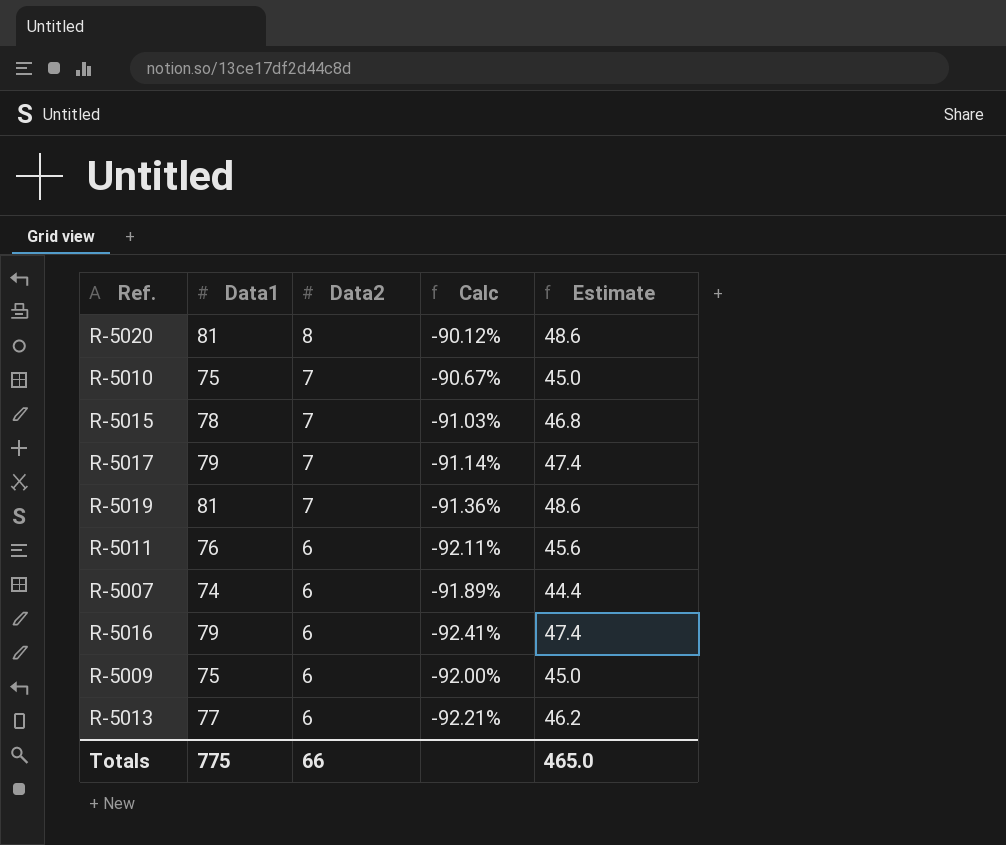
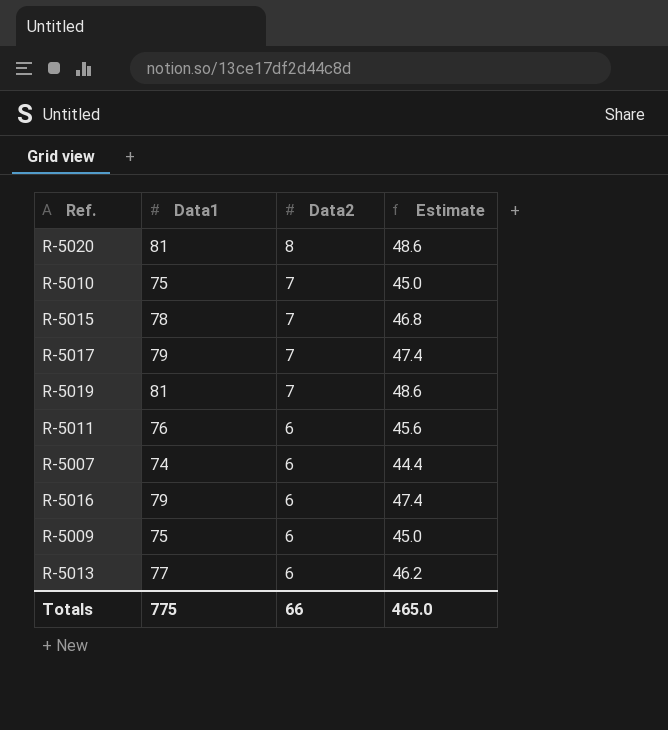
column Calc | formula: ([Data2] - [Data1]) / [Data1] -> none

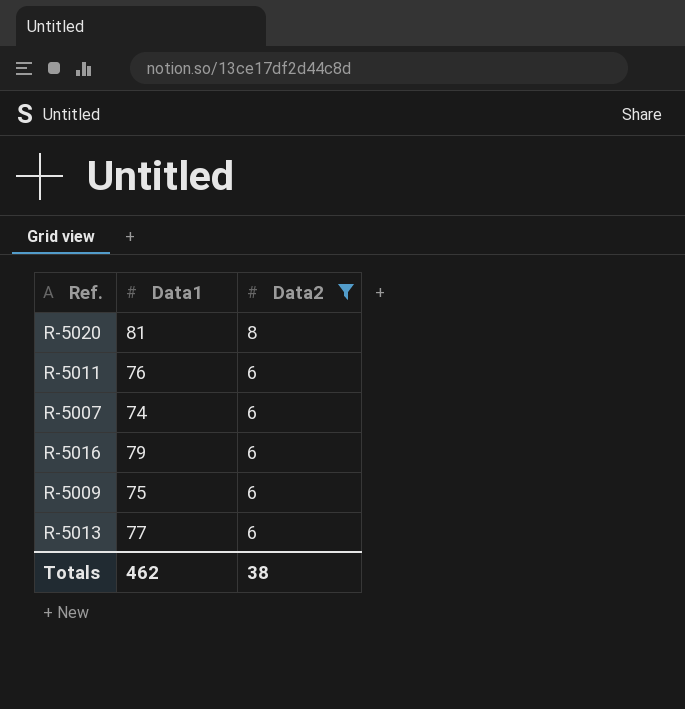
filter: none -> Data2 != 7
column Estimate | formula: [Data1] * 0.6 -> none
Totals | Data1: 775 -> 462
Totals | Data2: 66 -> 38

